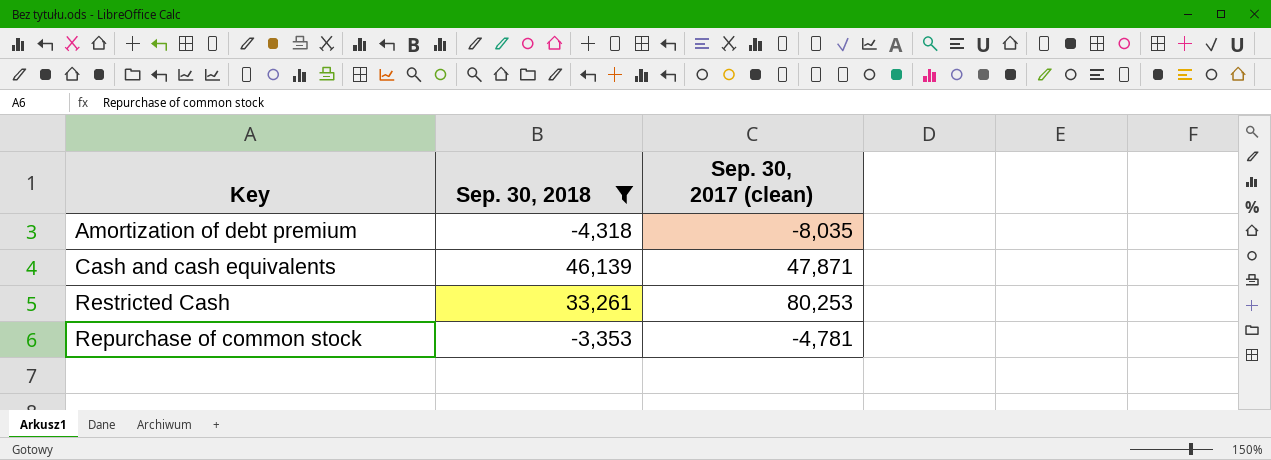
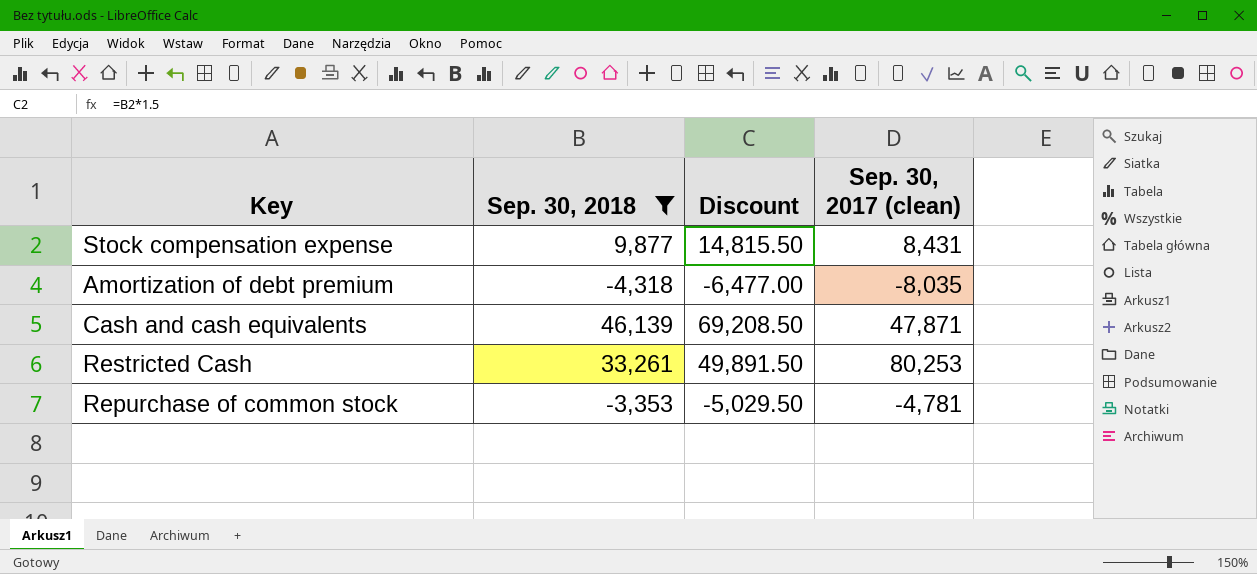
column Discount | formula: none -> [Sep. 30, 2018] * 1.5
row Stock compensation expense: none -> 9,877 | 14,815.50 | 8,431

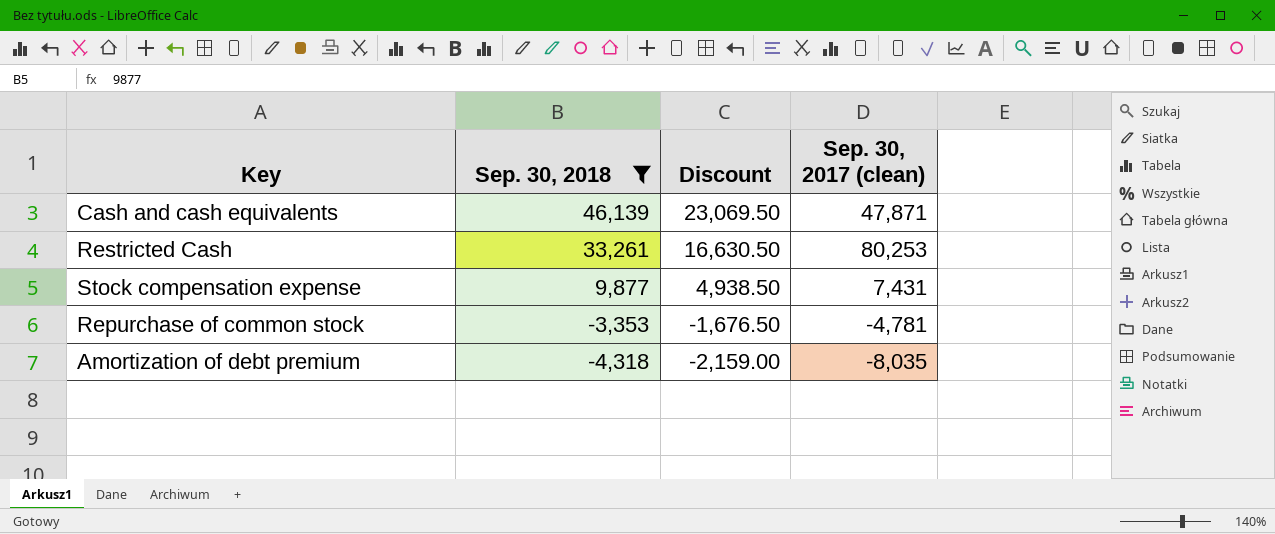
row order: none -> Sep. 30, 2018 descending
column Discount | formula: [Sep. 30, 2018] * 1.5 -> [Sep. 30, 2018] * 0.5
Stock compensation expense | Sep. 30, 2017 (clean): 8,431 -> 7,431

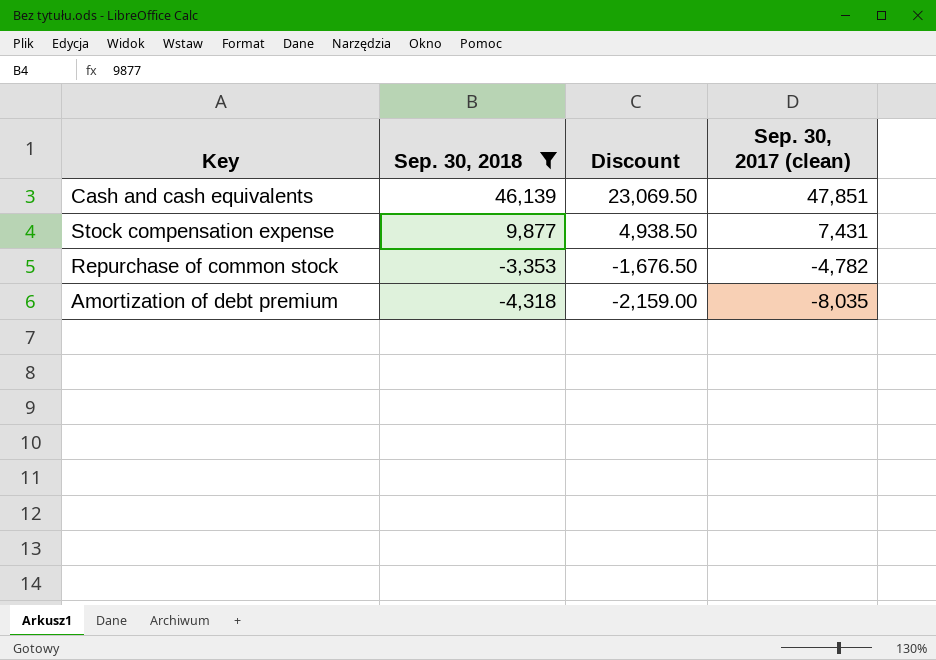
row Restricted Cash: 33,261 | 16,630.50 | 80,253 -> none
Cash and cash equivalents | Sep. 30, 2017 (clean): 47,871 -> 47,851
Repurchase of common stock | Sep. 30, 2017 (clean): -4,781 -> -4,782

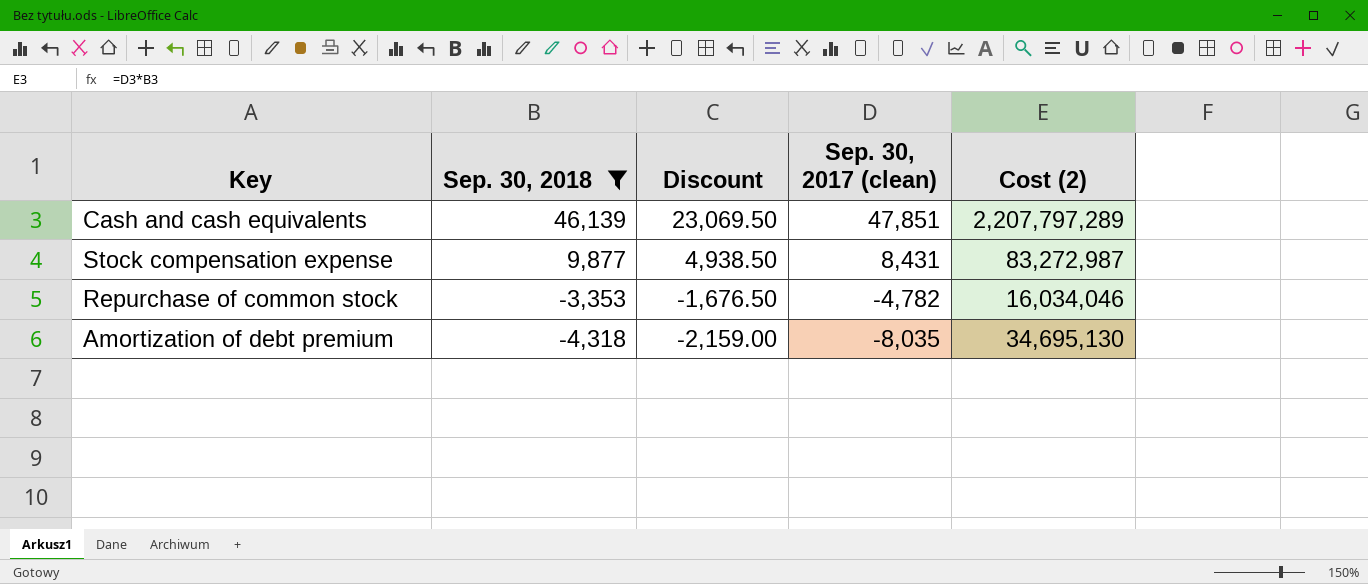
column Cost (2) | formula: none -> [Sep. 30, 2018] * [Sep. 30, 2017 (clean)]
Stock compensation expense | Sep. 30, 2017 (clean): 7,431 -> 8,431

